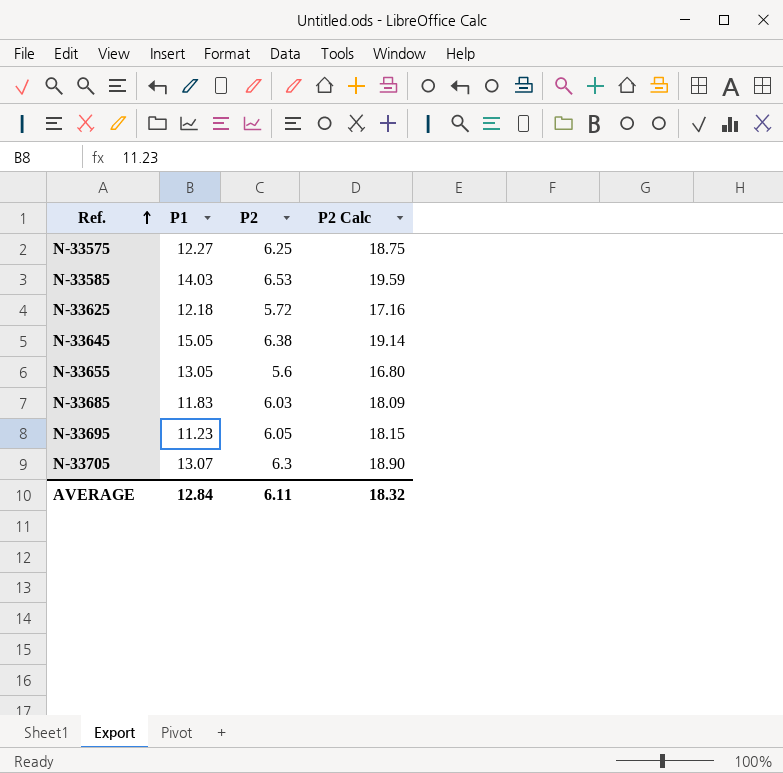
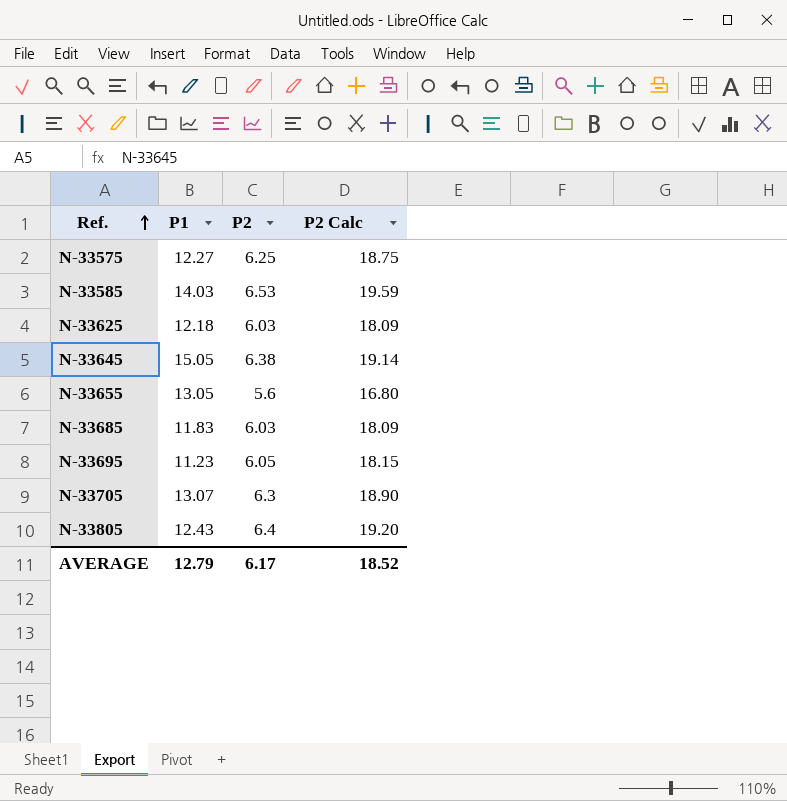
N-33625 | P2: 5.72 -> 6.03
N-33625 | P2 Calc: 17.16 -> 18.09
row N-33805: none -> 12.43 | 6.4 | 19.20
AVERAGE | P1: 12.84 -> 12.79
AVERAGE | P2: 6.11 -> 6.17
AVERAGE | P2 Calc: 18.32 -> 18.52

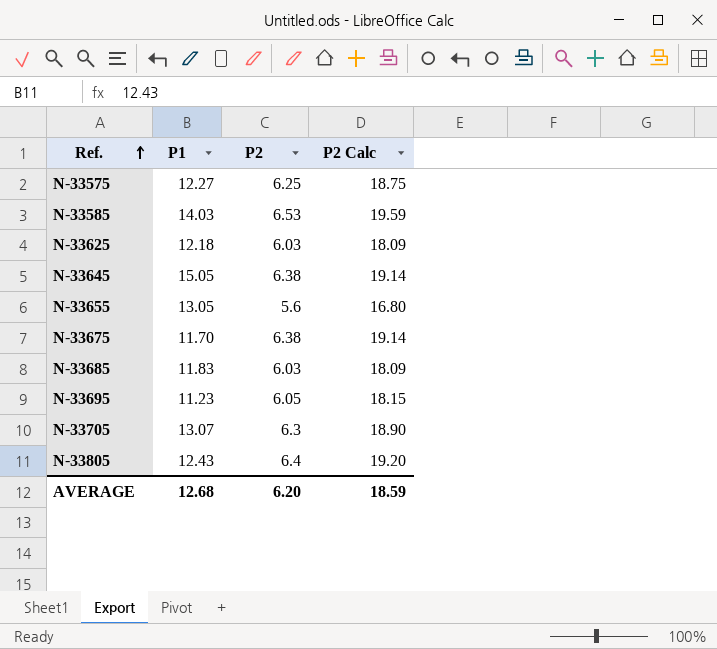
row N-33675: none -> 11.70 | 6.38 | 19.14
AVERAGE | P1: 12.79 -> 12.68
AVERAGE | P2: 6.17 -> 6.20
AVERAGE | P2 Calc: 18.52 -> 18.59

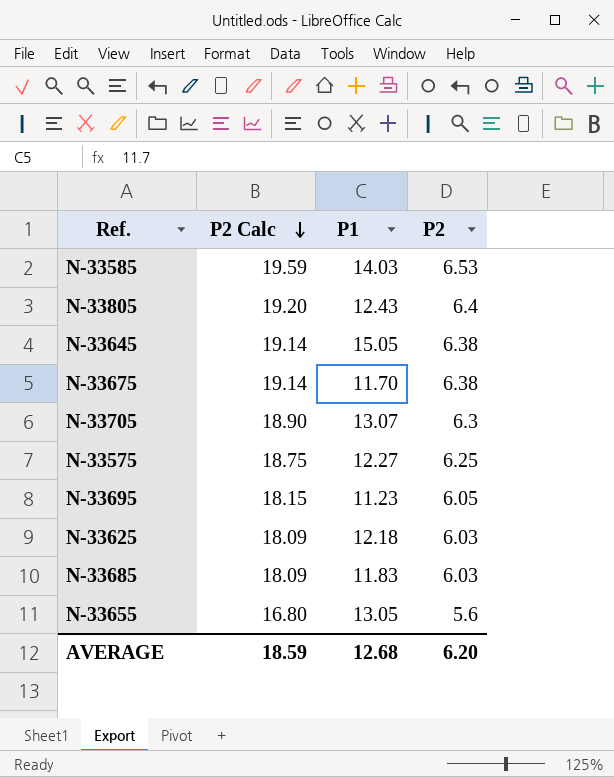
row order: Ref. ascending -> P2 Calc descending
column P2 Calc | position: 4 -> 2

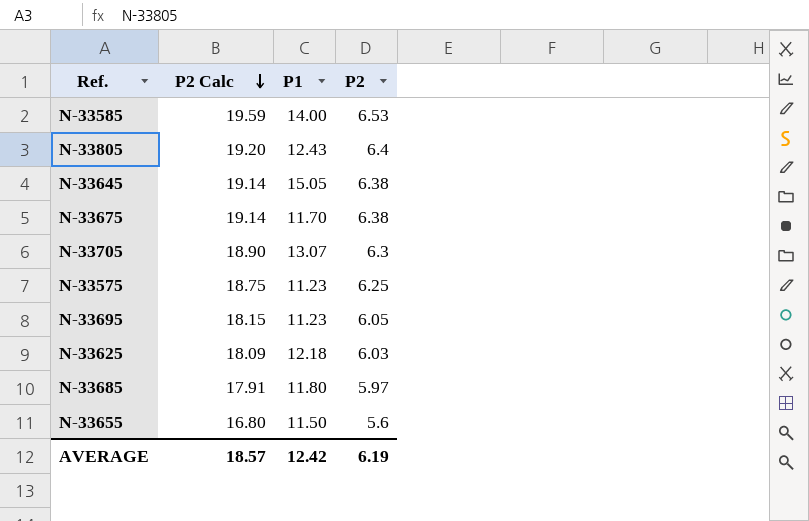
N-33585 | P1: 14.03 -> 14.00
N-33575 | P1: 12.27 -> 11.23
N-33685 | P2 Calc: 18.09 -> 17.91
N-33685 | P1: 11.83 -> 11.80
N-33685 | P2: 6.03 -> 5.97
N-33655 | P1: 13.05 -> 11.50
AVERAGE | P2 Calc: 18.59 -> 18.57
AVERAGE | P1: 12.68 -> 12.42
AVERAGE | P2: 6.20 -> 6.19

